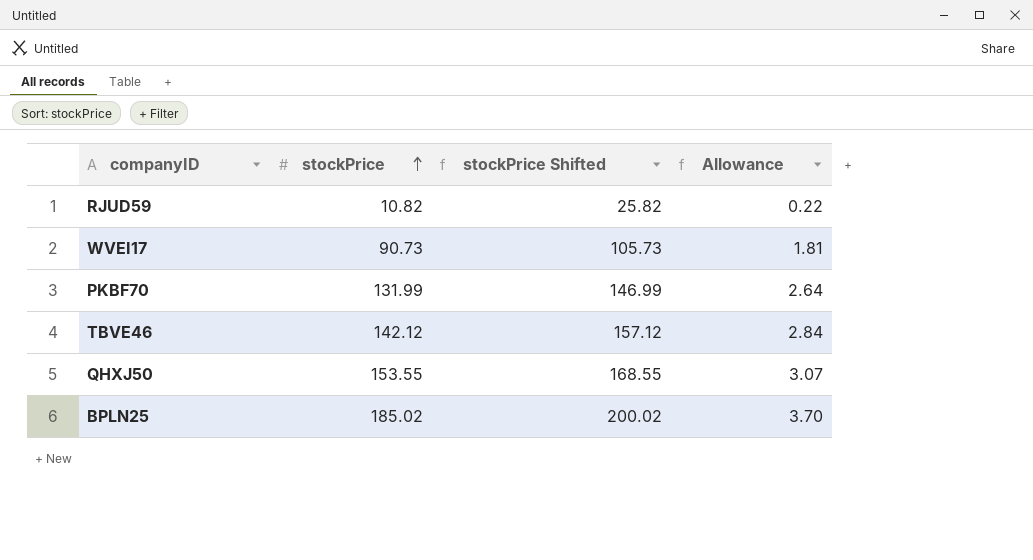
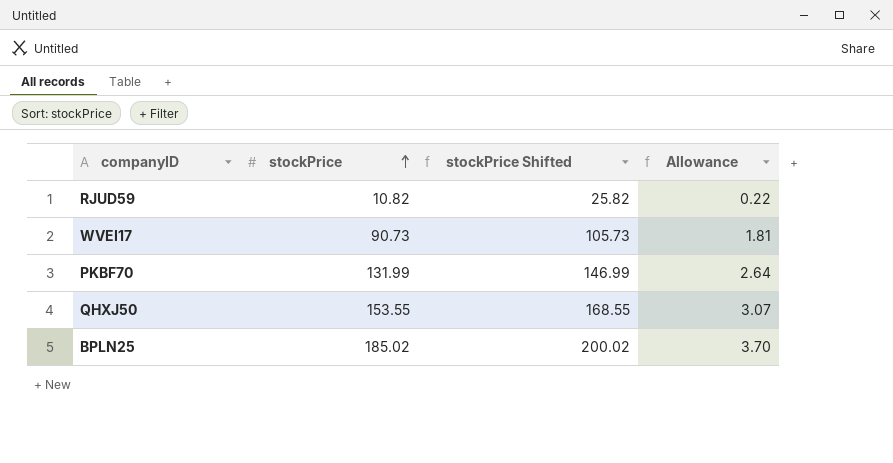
row TBVE46: 142.12 | 157.12 | 2.84 -> none

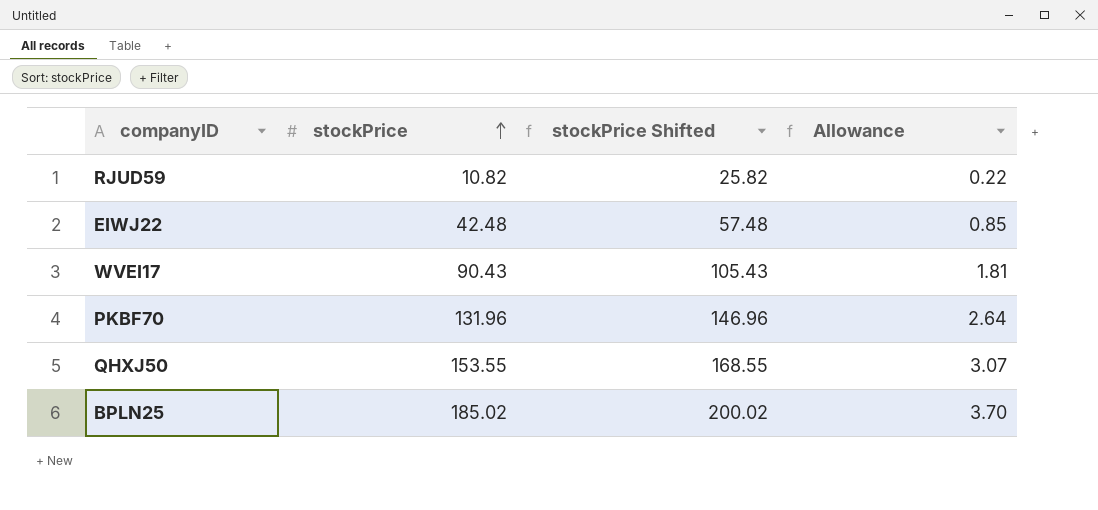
row EIWJ22: none -> 42.48 | 57.48 | 0.85
WVEI17 | stockPrice: 90.73 -> 90.43
WVEI17 | stockPrice Shifted: 105.73 -> 105.43
PKBF70 | stockPrice: 131.99 -> 131.96
PKBF70 | stockPrice Shifted: 146.99 -> 146.96

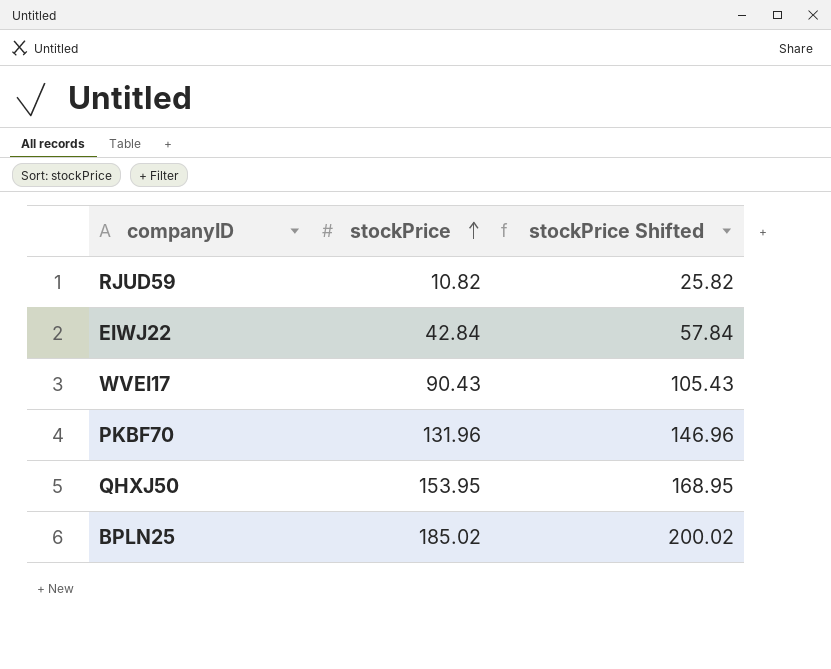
column Allowance | formula: [stockPrice] * 0.02 -> none
EIWJ22 | stockPrice: 42.48 -> 42.84
EIWJ22 | stockPrice Shifted: 57.48 -> 57.84
QHXJ50 | stockPrice: 153.55 -> 153.95
QHXJ50 | stockPrice Shifted: 168.55 -> 168.95

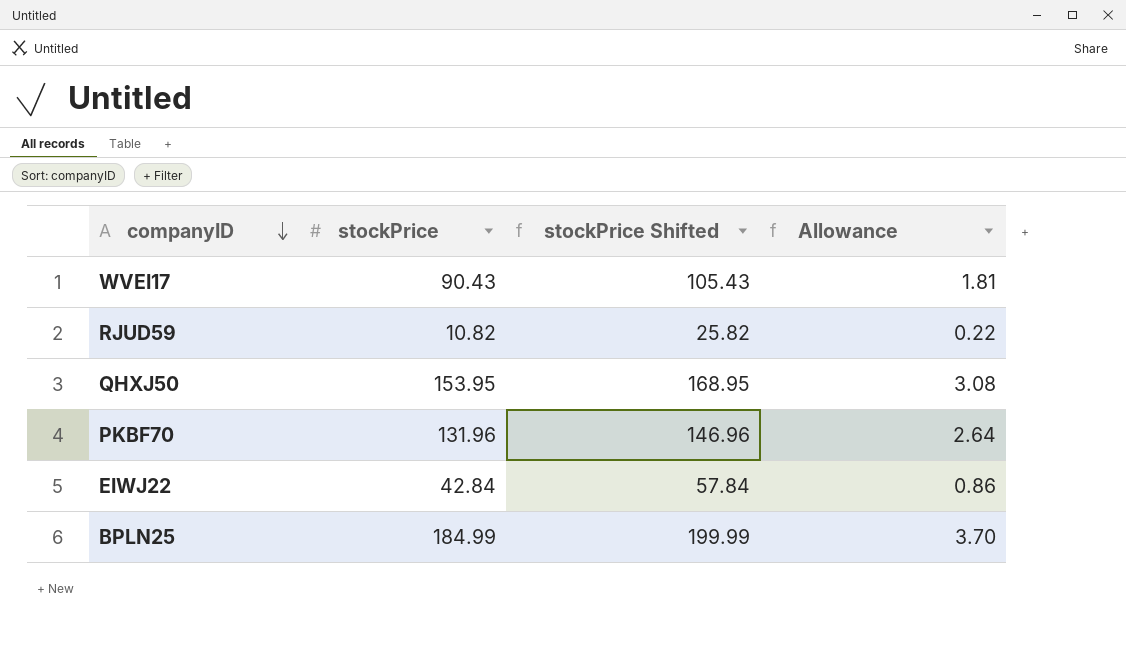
row order: stockPrice ascending -> companyID descending
column Allowance | formula: none -> [stockPrice] * 0.02
BPLN25 | stockPrice: 185.02 -> 184.99
BPLN25 | stockPrice Shifted: 200.02 -> 199.99

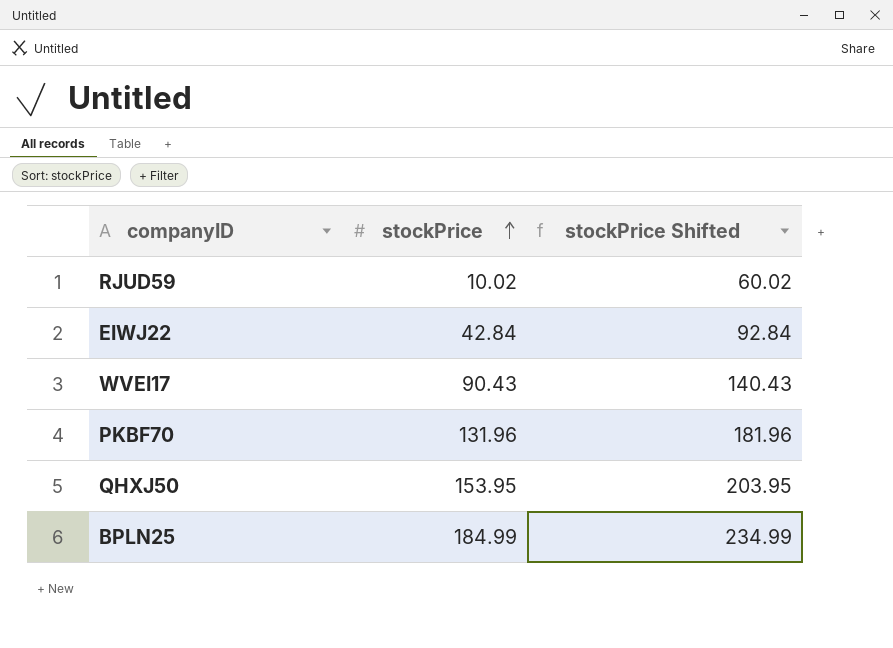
row order: companyID descending -> stockPrice ascending
column Allowance | formula: [stockPrice] * 0.02 -> none
column stockPrice Shifted | formula: [stockPrice] + 15 -> [stockPrice] + 50
RJUD59 | stockPrice: 10.82 -> 10.02

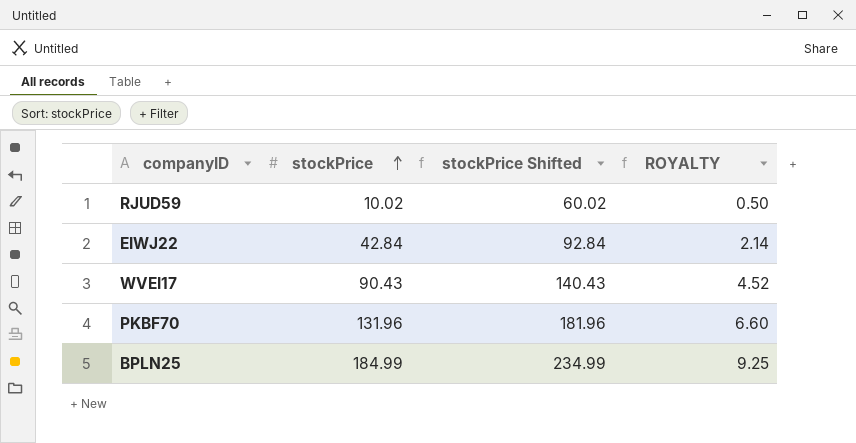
column ROYALTY | formula: none -> [stockPrice] * 0.05
row QHXJ50: 153.95 | 203.95 -> none

